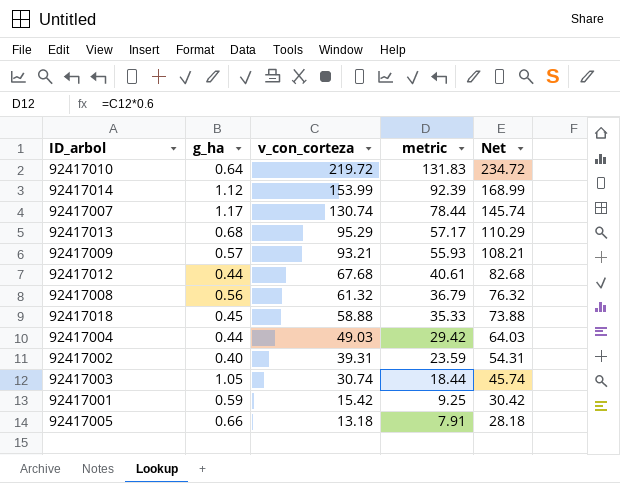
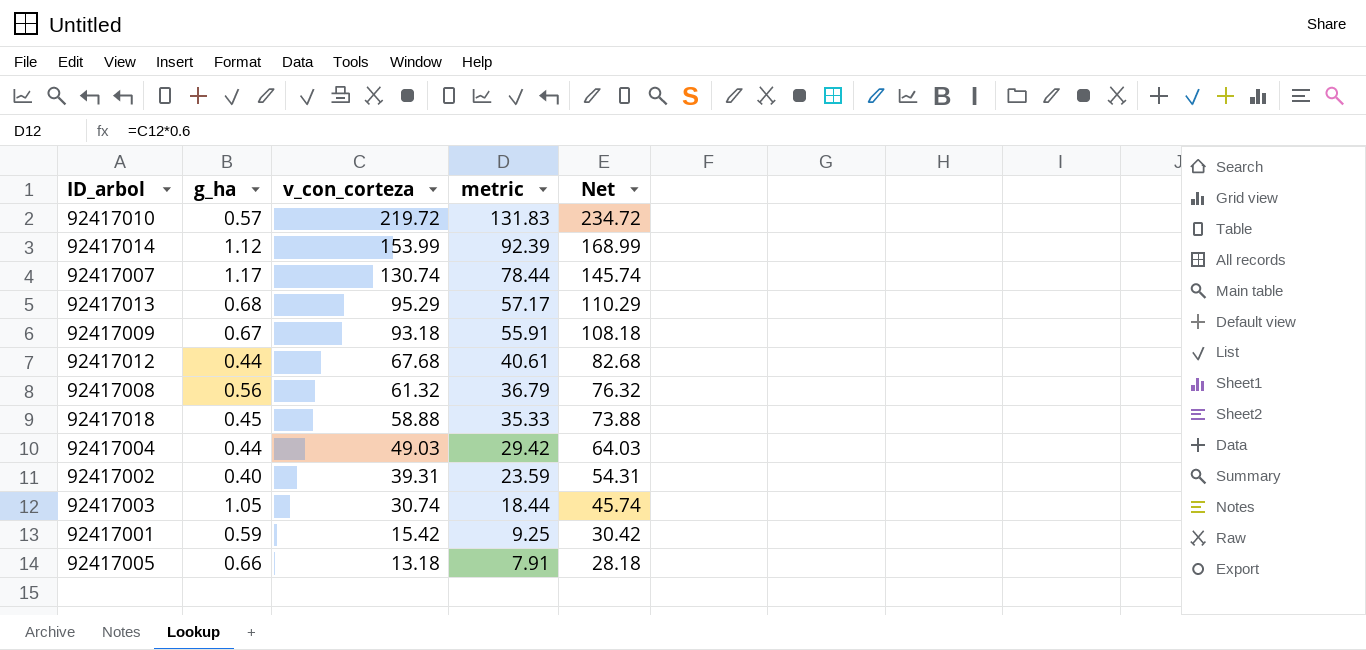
92417010 | g_ha: 0.64 -> 0.57
92417009 | g_ha: 0.57 -> 0.67
92417009 | v_con_corteza: 93.21 -> 93.18
92417009 | metric: 55.93 -> 55.91
92417009 | Net: 108.21 -> 108.18

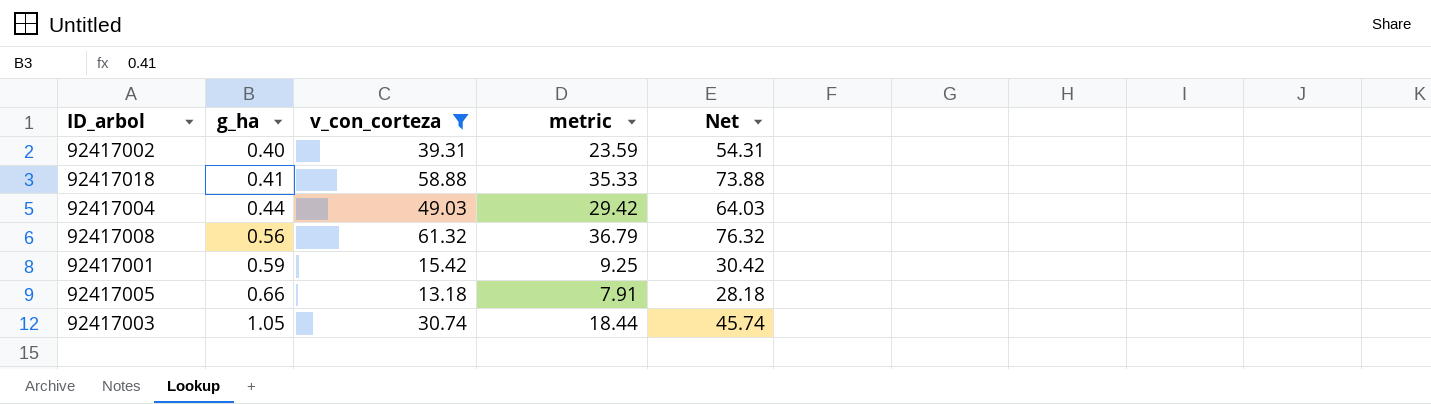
filter: none -> v_con_corteza <= 61.32
row order: v_con_corteza descending -> g_ha ascending
92417018 | g_ha: 0.45 -> 0.41

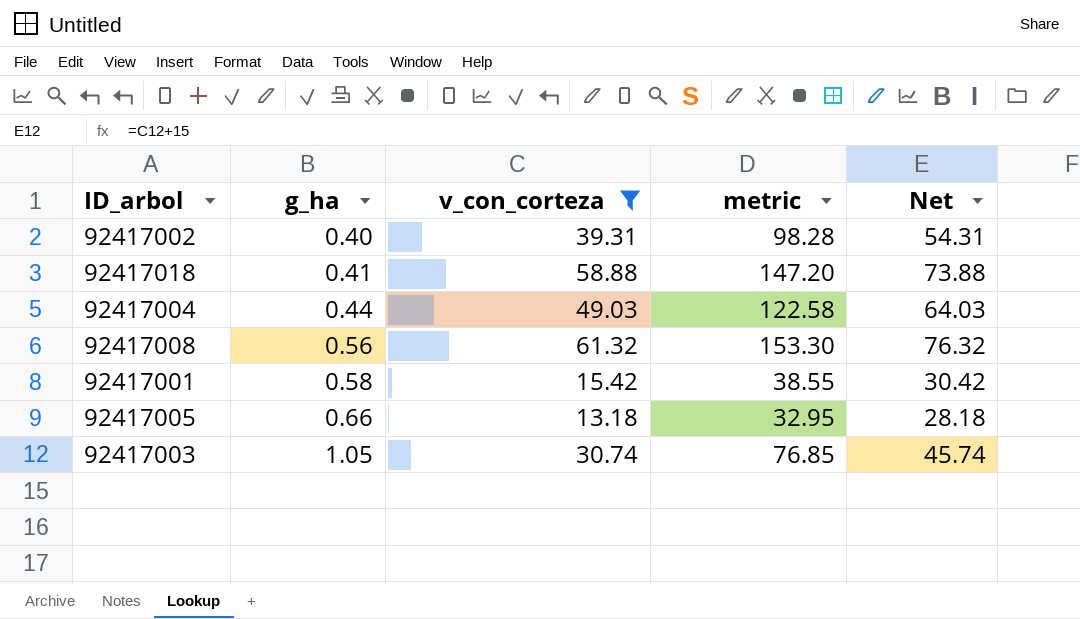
column metric | formula: [v_con_corteza] * 0.6 -> [v_con_corteza] * 2.5
92417001 | g_ha: 0.59 -> 0.58

